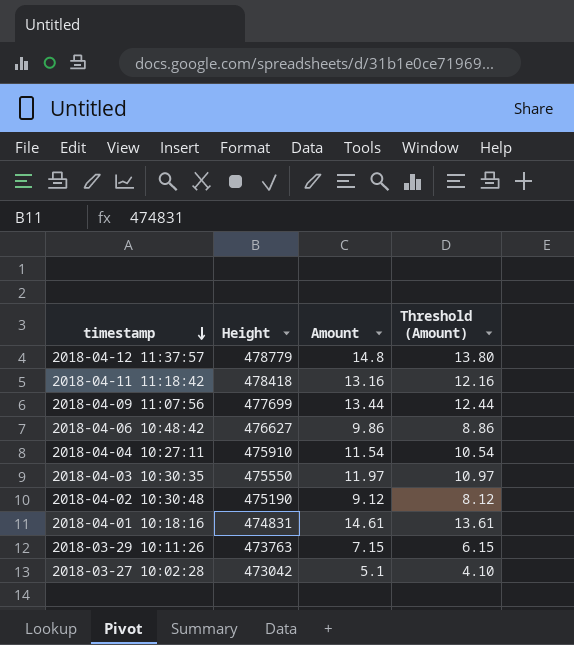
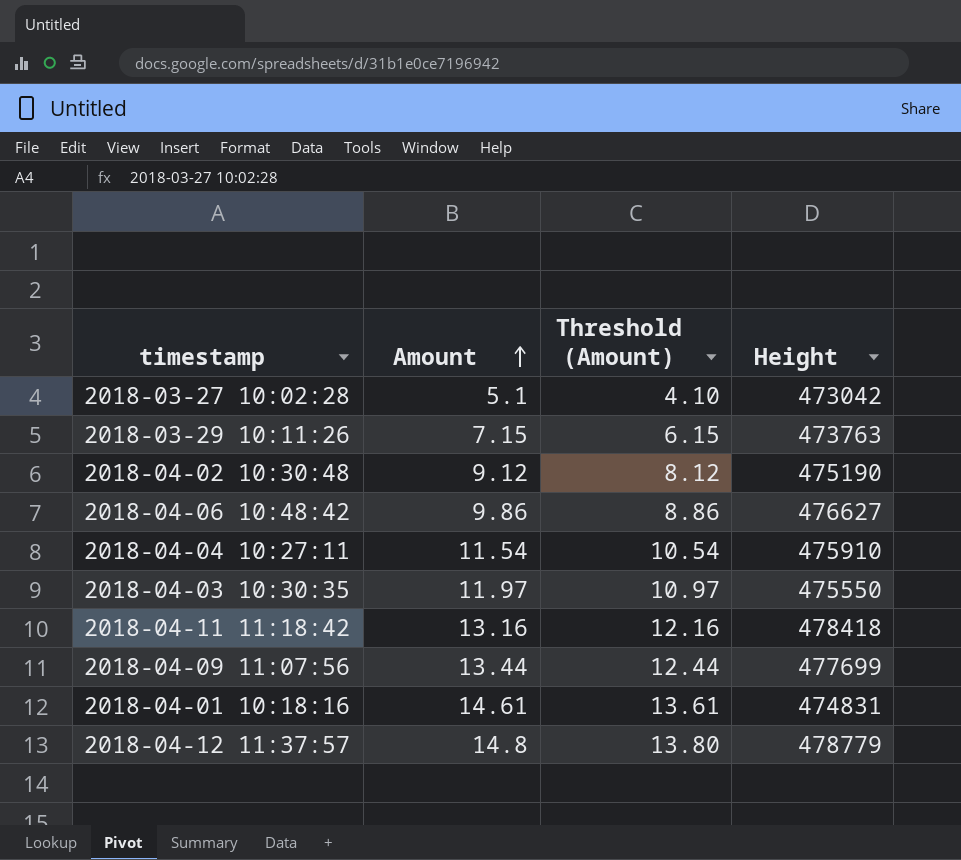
row order: timestamp descending -> Amount ascending
column Height | position: 2 -> 4

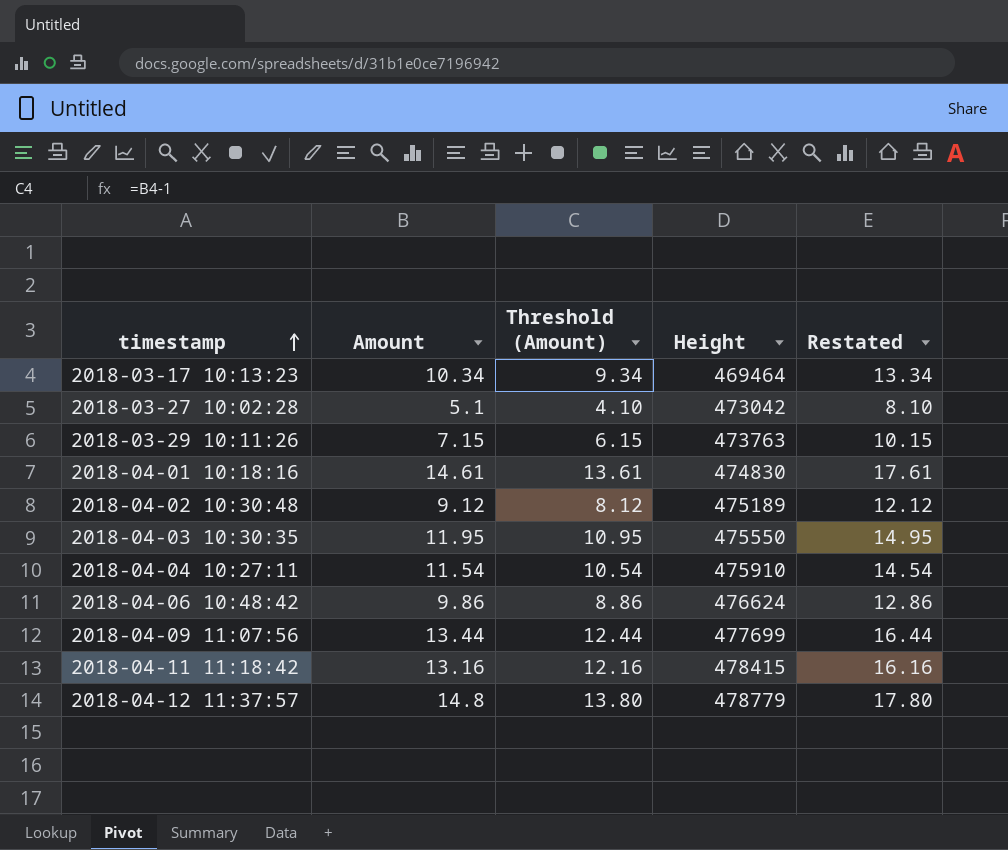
row order: Amount ascending -> timestamp ascending
column Restated | formula: none -> [Amount] + 3
row 2018-03-17 10:13:23: none -> 10.34 | 9.34 | 469464 | 13.34
2018-04-01 10:18:16 | Height: 474831 -> 474830
2018-04-02 10:30:48 | Height: 475190 -> 475189
2018-04-03 10:30:35 | Amount: 11.97 -> 11.95
2018-04-03 10:30:35 | Threshold (Amount): 10.97 -> 10.95
2018-04-06 10:48:42 | Height: 476627 -> 476624
2018-04-11 11:18:42 | Height: 478418 -> 478415

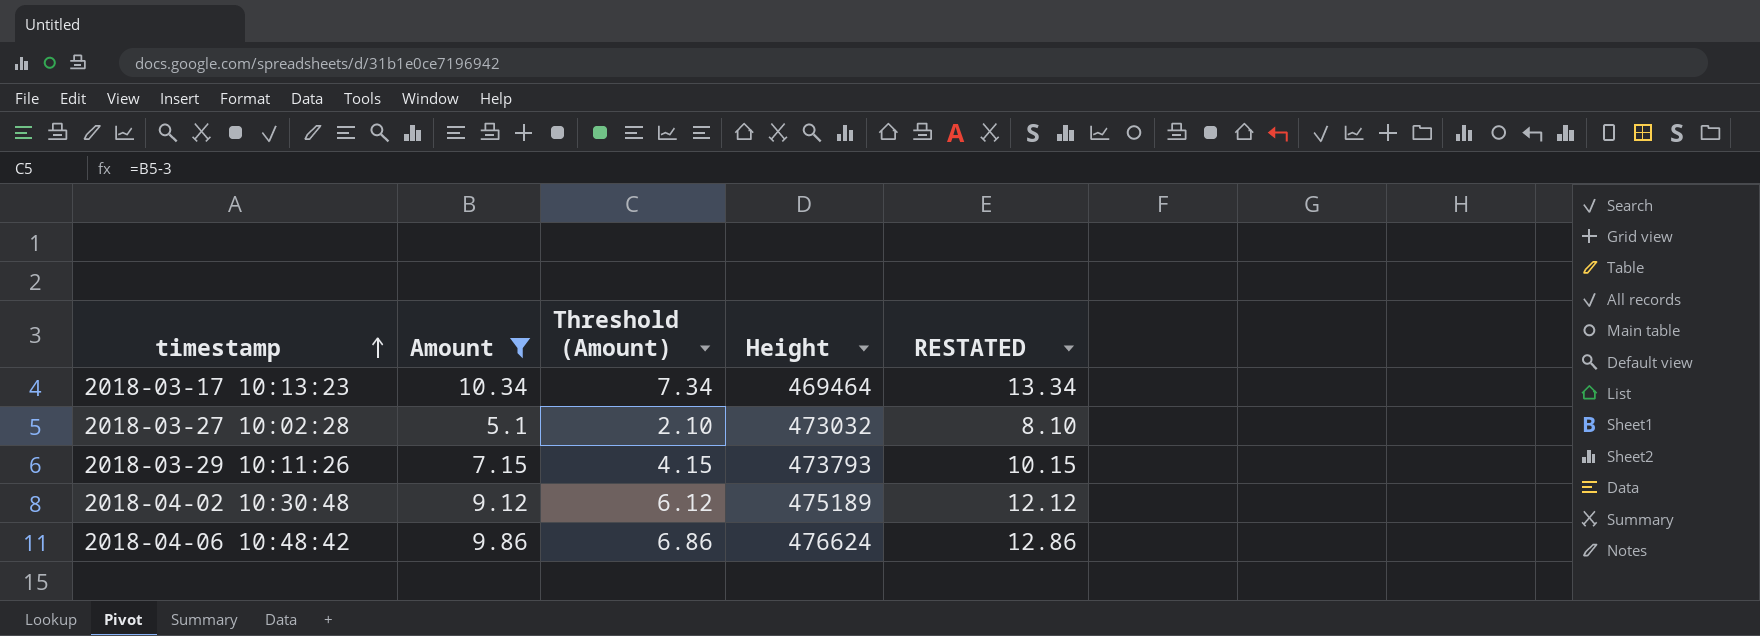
filter: none -> Amount <= 10.34
column Threshold (Amount) | formula: [Amount] - 1 -> [Amount] - 3
column name: Restated -> RESTATED
2018-03-27 10:02:28 | Height: 473042 -> 473032
2018-03-29 10:11:26 | Height: 473763 -> 473793

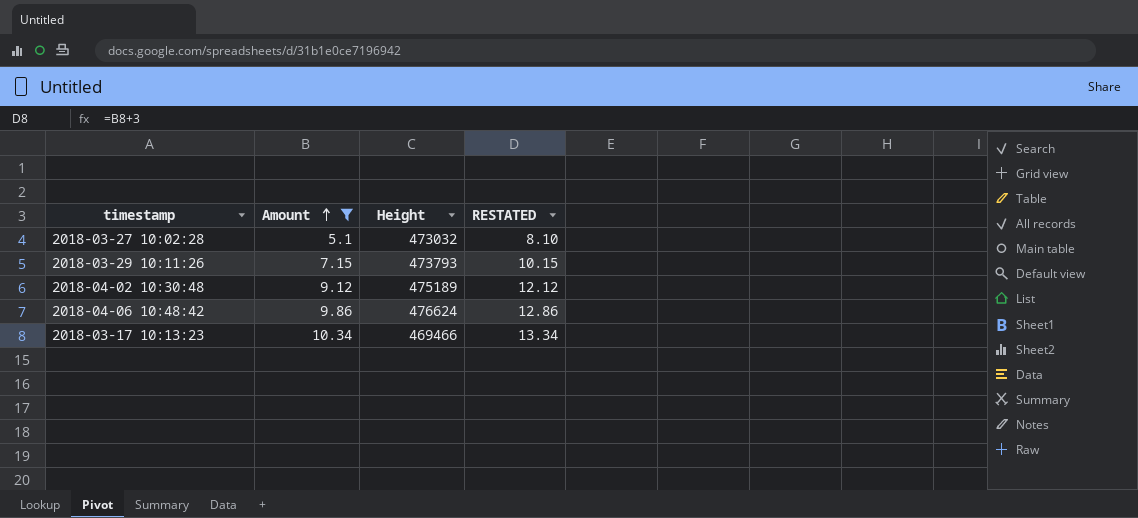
row order: timestamp ascending -> Amount ascending
column Threshold (Amount) | formula: [Amount] - 3 -> none
2018-03-17 10:13:23 | Height: 469464 -> 469466

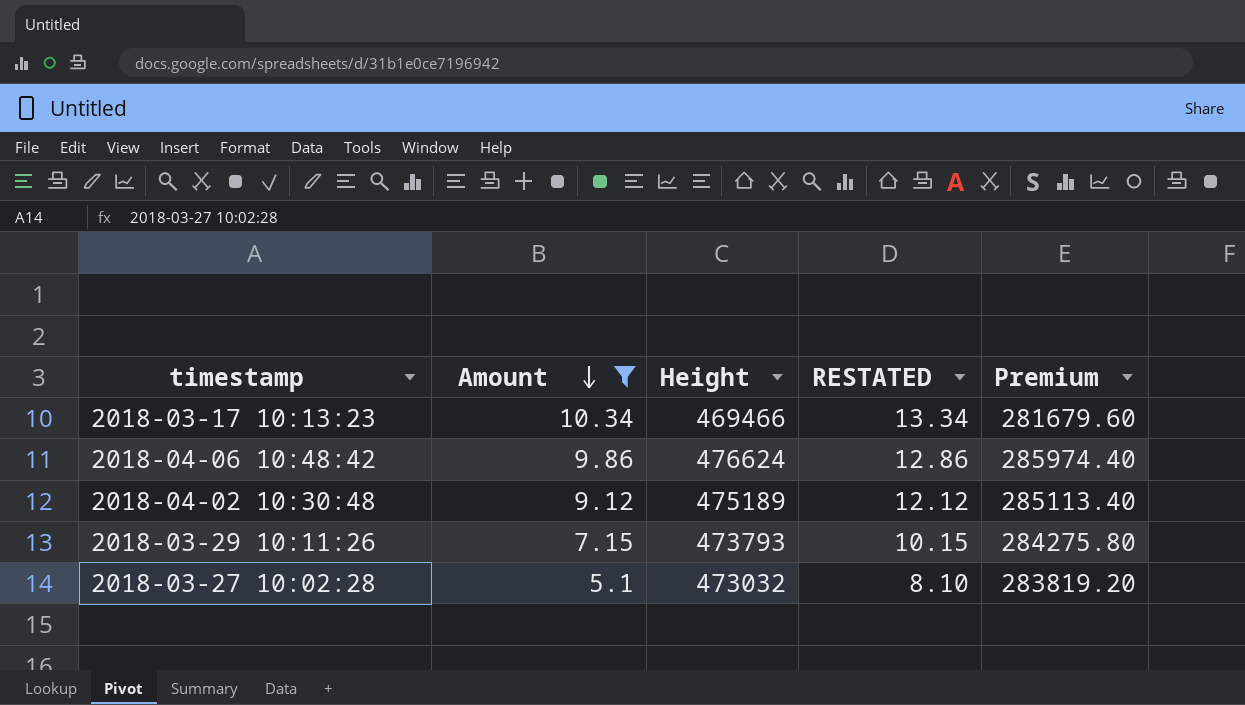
row order: Amount ascending -> Amount descending
column Premium | formula: none -> [Height] * 0.6

